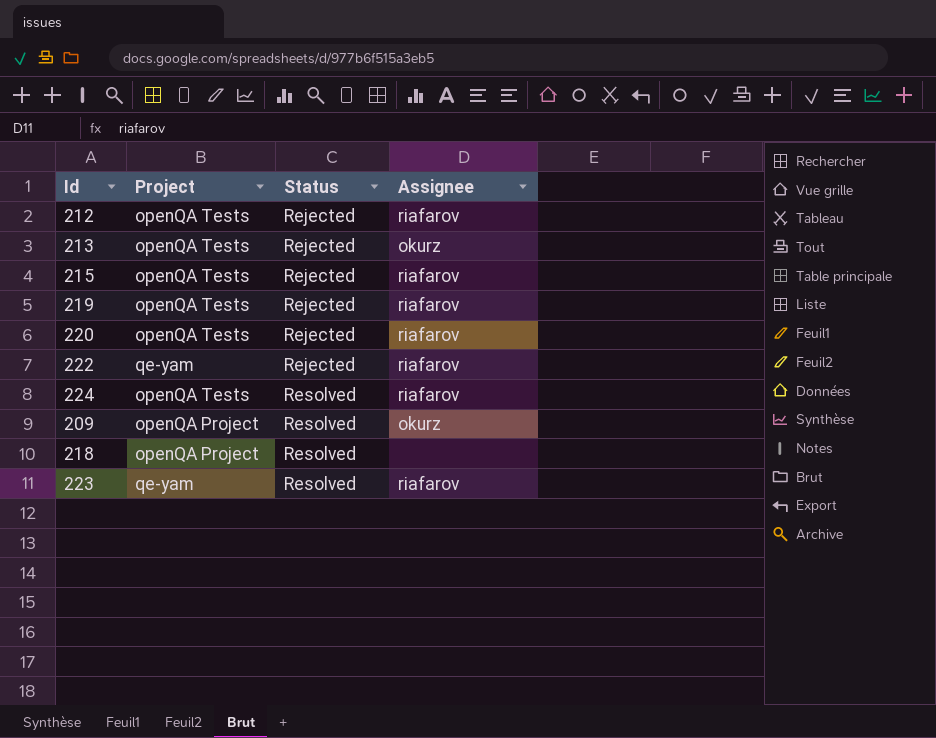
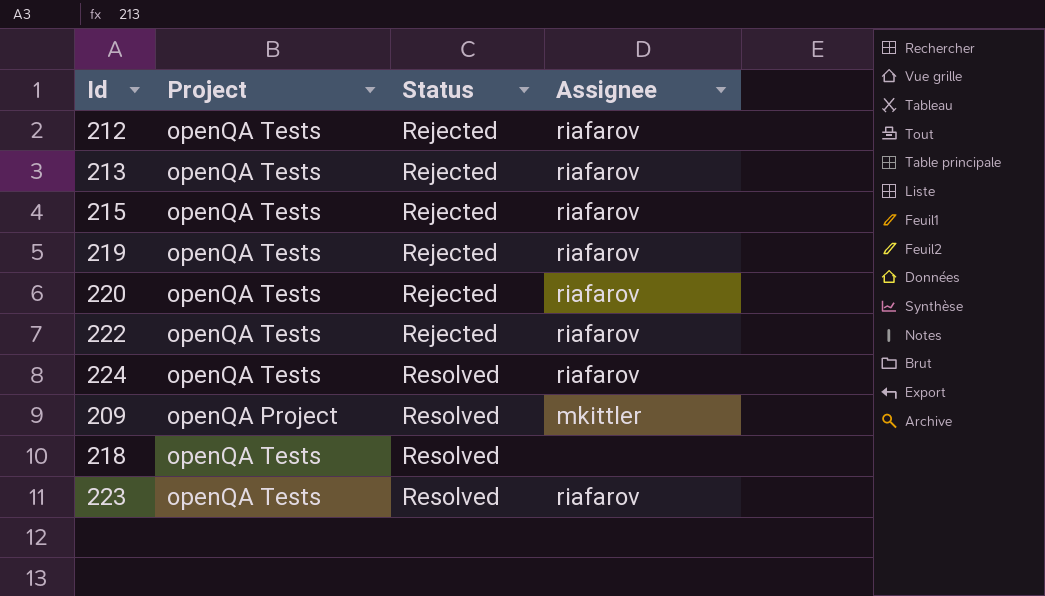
213 | Assignee: okurz -> riafarov
222 | Project: qe-yam -> openQA Tests
209 | Assignee: okurz -> mkittler
218 | Project: openQA Project -> openQA Tests
223 | Project: qe-yam -> openQA Tests

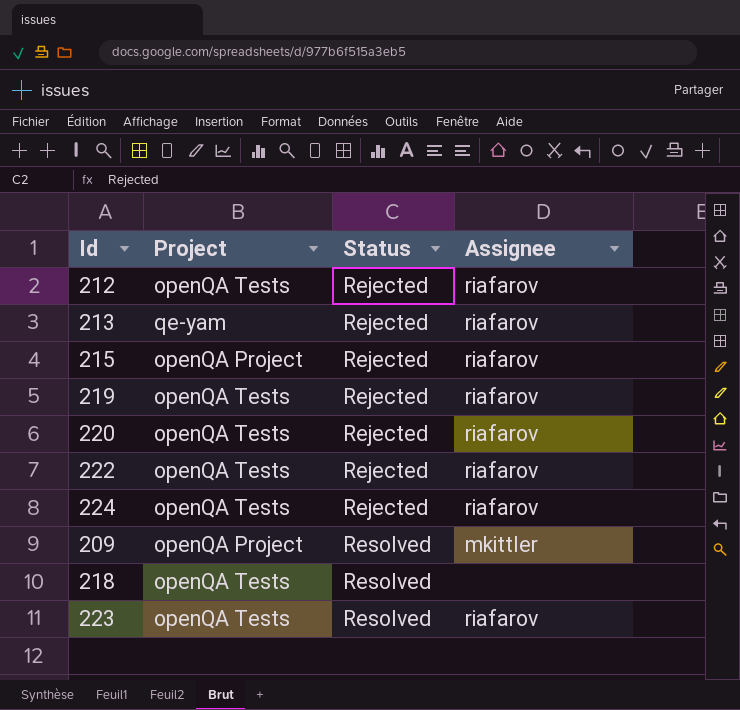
213 | Project: openQA Tests -> qe-yam
215 | Project: openQA Tests -> openQA Project
224 | Status: Resolved -> Rejected

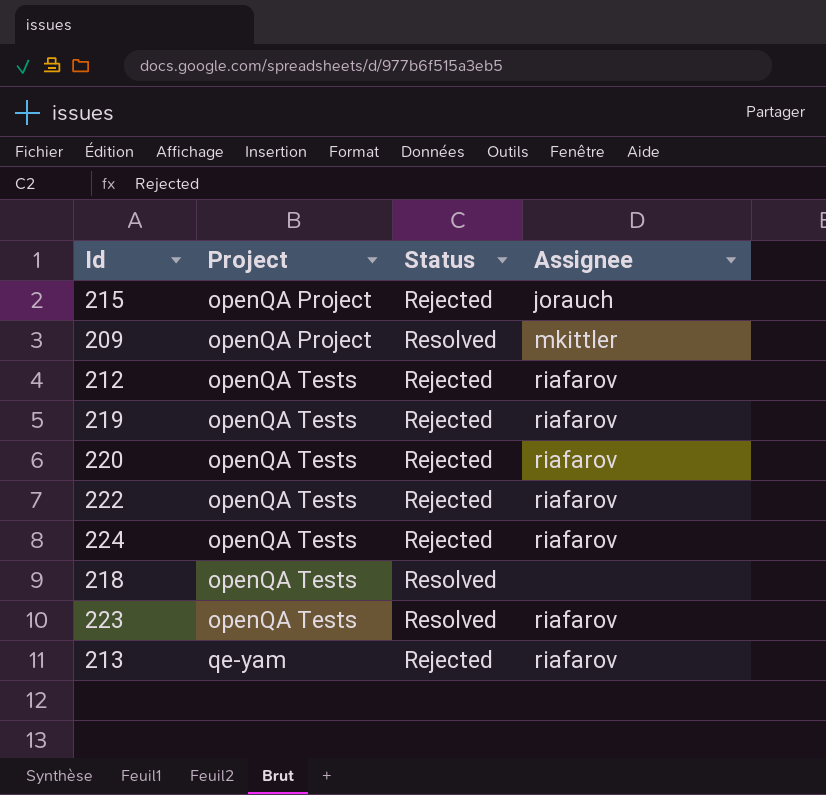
row order: Status ascending -> Project ascending
215 | Assignee: riafarov -> jorauch

